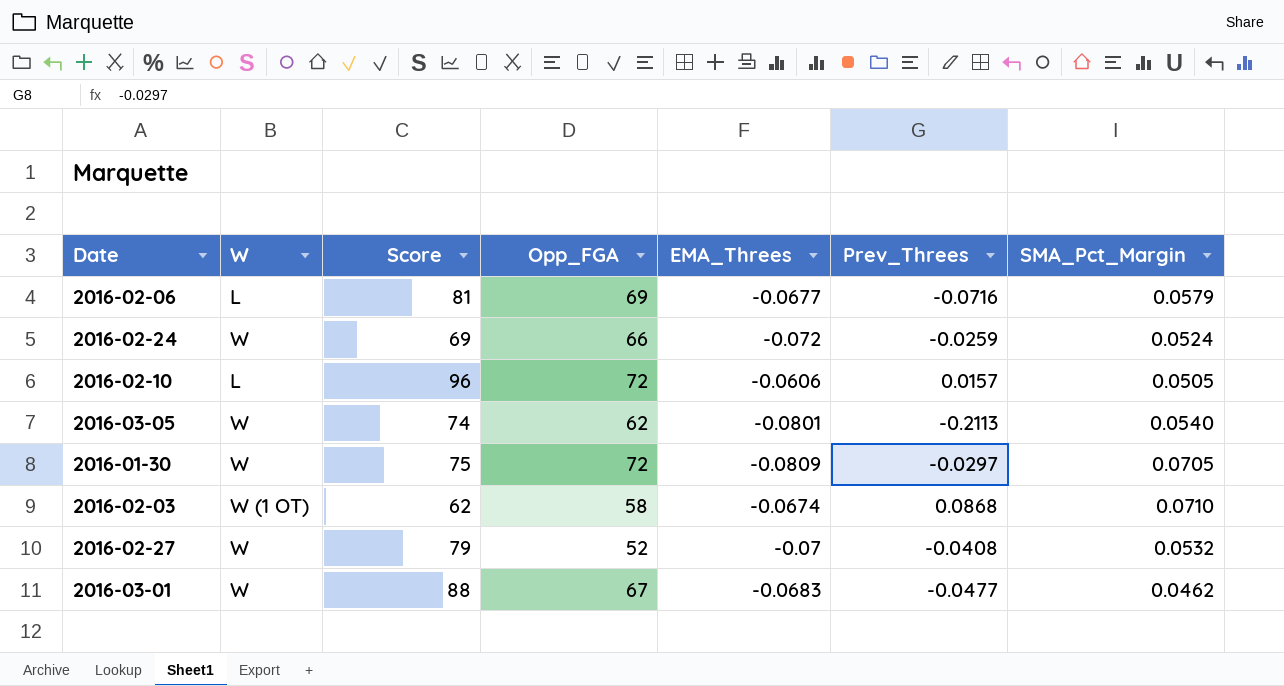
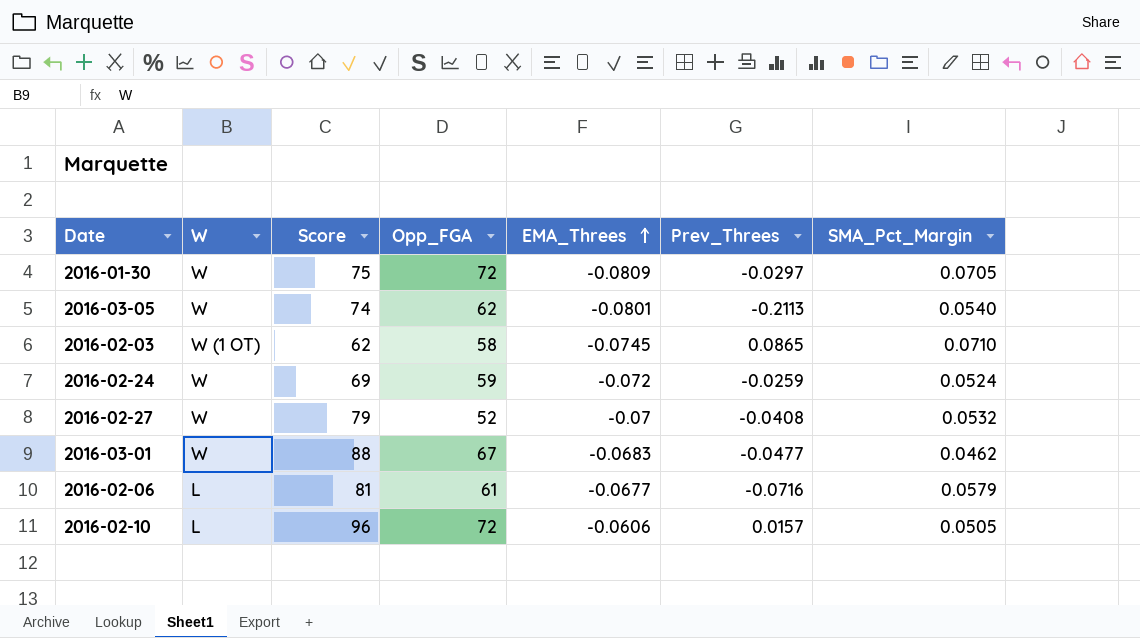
row order: none -> EMA_Threes ascending
2016-02-03 | EMA_Threes: -0.0674 -> -0.0745
2016-02-03 | Prev_Threes: 0.0868 -> 0.0865
2016-02-24 | Opp_FGA: 66 -> 59
2016-02-06 | Opp_FGA: 69 -> 61

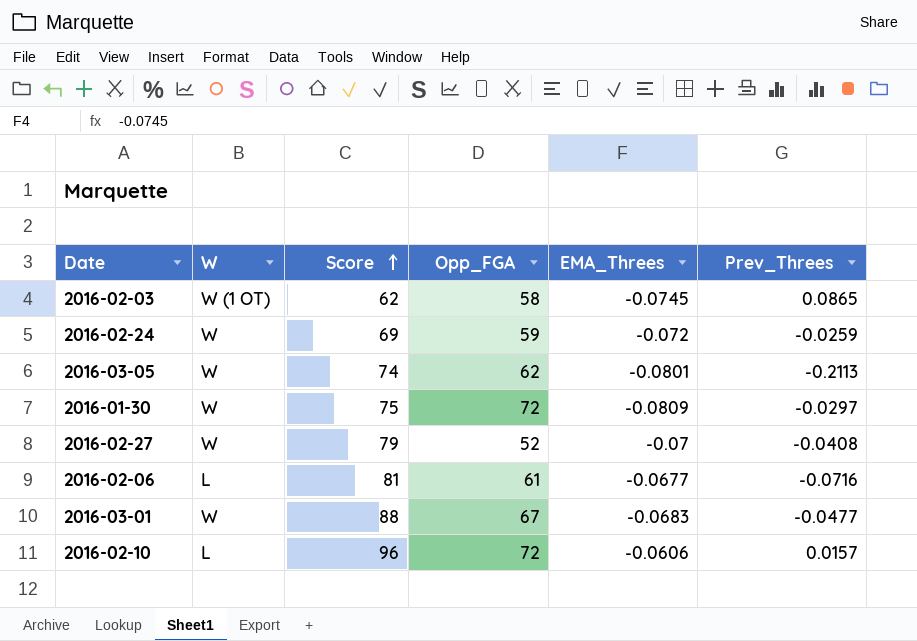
row order: EMA_Threes ascending -> Score ascending
column SMA_Pct_Margin | position: 7 -> none

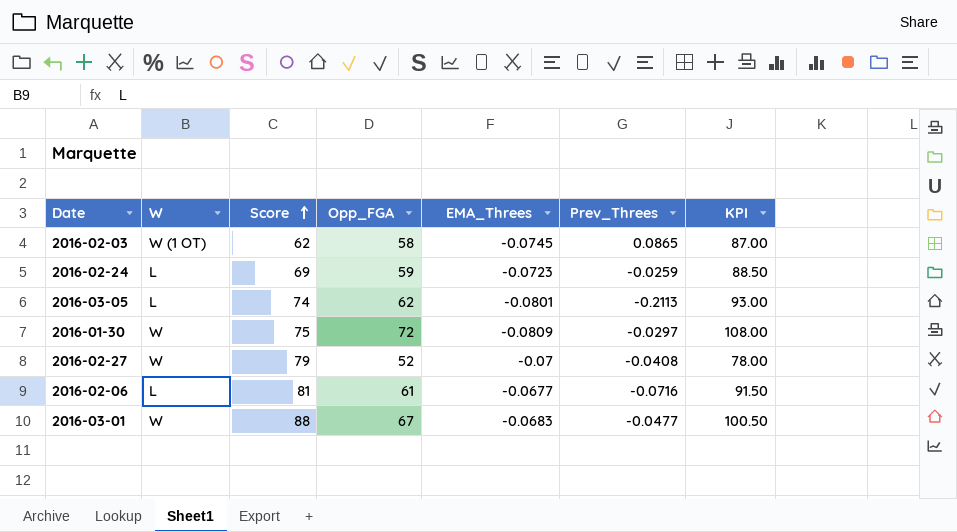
column KPI | formula: none -> [Opp_FGA] * 1.5
row 2016-02-10: L | 96 | 72 | -0.0606 | 0.0157 -> none
2016-02-24 | W: W -> L
2016-02-24 | EMA_Threes: -0.072 -> -0.0723
2016-03-05 | W: W -> L

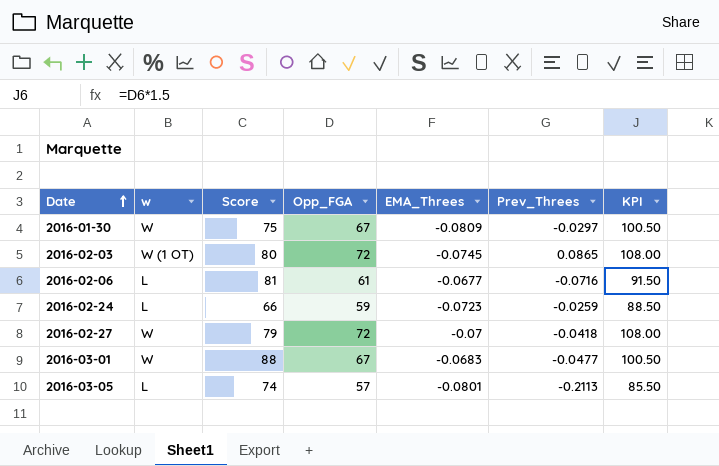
row order: Score ascending -> Date ascending
column name: W -> w
2016-01-30 | Opp_FGA: 72 -> 67
2016-01-30 | KPI: 108.00 -> 100.50
2016-02-03 | Score: 62 -> 80
2016-02-03 | Opp_FGA: 58 -> 72
2016-02-03 | KPI: 87.00 -> 108.00
2016-02-24 | Score: 69 -> 66
2016-02-27 | Opp_FGA: 52 -> 72
2016-02-27 | Prev_Threes: -0.0408 -> -0.0418
2016-02-27 | KPI: 78.00 -> 108.00
2016-03-05 | Opp_FGA: 62 -> 57
2016-03-05 | KPI: 93.00 -> 85.50

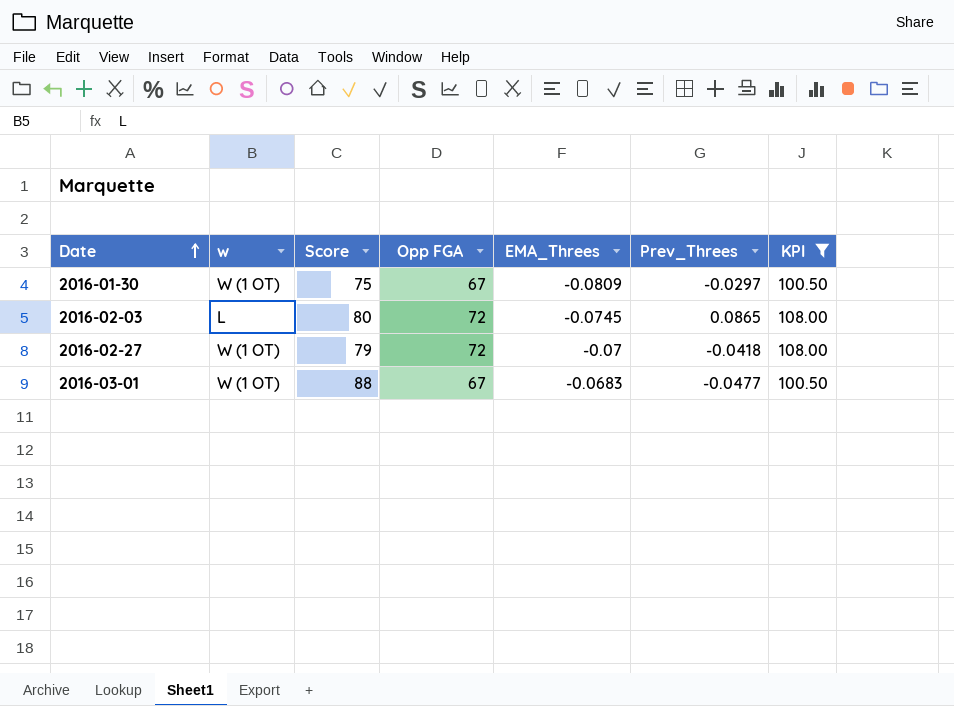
filter: none -> KPI >= 100.50
column name: Opp_FGA -> Opp FGA
2016-01-30 | w: W -> W (1 OT)
2016-02-03 | w: W (1 OT) -> L
2016-02-27 | w: W -> W (1 OT)
2016-03-01 | w: W -> W (1 OT)

